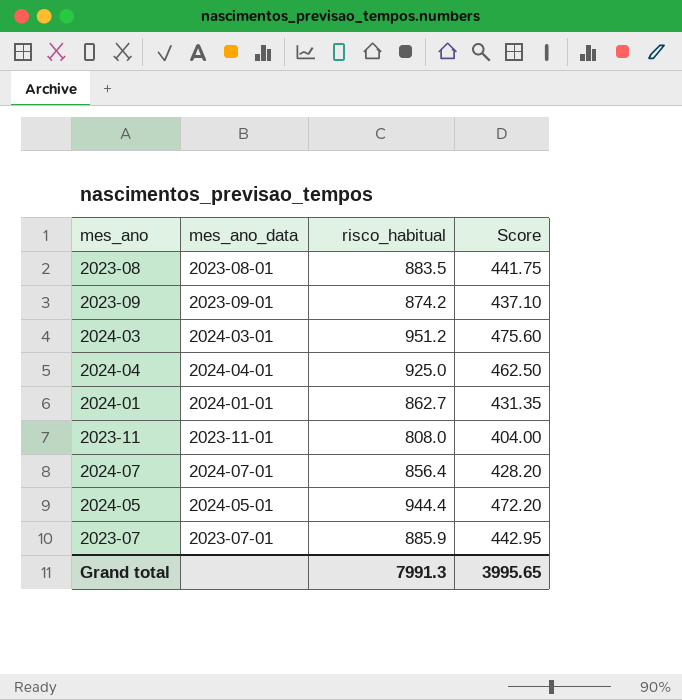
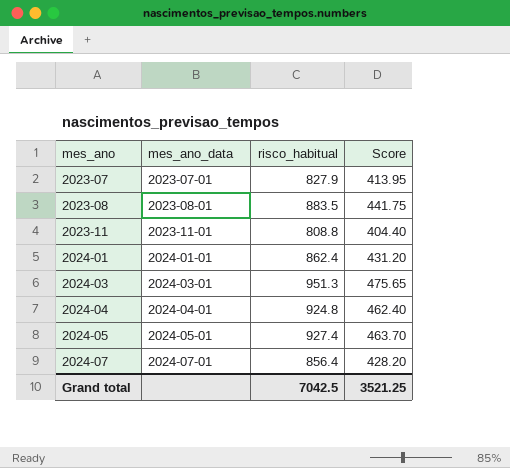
row order: none -> mes_ano ascending
row 2023-09: 2023-09-01 | 874.2 | 437.10 -> none
2023-07 | risco_habitual: 885.9 -> 827.9
2023-07 | Score: 442.95 -> 413.95
2023-11 | risco_habitual: 808.0 -> 808.8
2023-11 | Score: 404.00 -> 404.40
2024-01 | risco_habitual: 862.7 -> 862.4
2024-01 | Score: 431.35 -> 431.20
2024-03 | risco_habitual: 951.2 -> 951.3
2024-03 | Score: 475.60 -> 475.65
2024-04 | risco_habitual: 925.0 -> 924.8
2024-04 | Score: 462.50 -> 462.40
2024-05 | risco_habitual: 944.4 -> 927.4
2024-05 | Score: 472.20 -> 463.70
Grand total | risco_habitual: 7991.3 -> 7042.5
Grand total | Score: 3995.65 -> 3521.25

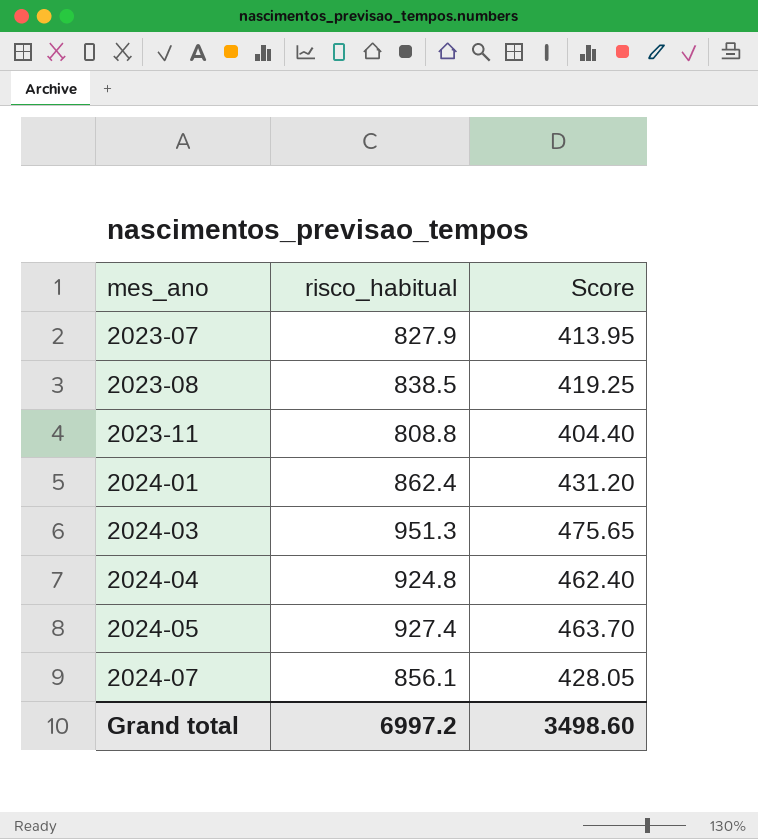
column mes_ano_data | position: 2 -> none
2023-08 | risco_habitual: 883.5 -> 838.5
2023-08 | Score: 441.75 -> 419.25
2024-07 | risco_habitual: 856.4 -> 856.1
2024-07 | Score: 428.20 -> 428.05
Grand total | risco_habitual: 7042.5 -> 6997.2
Grand total | Score: 3521.25 -> 3498.60

